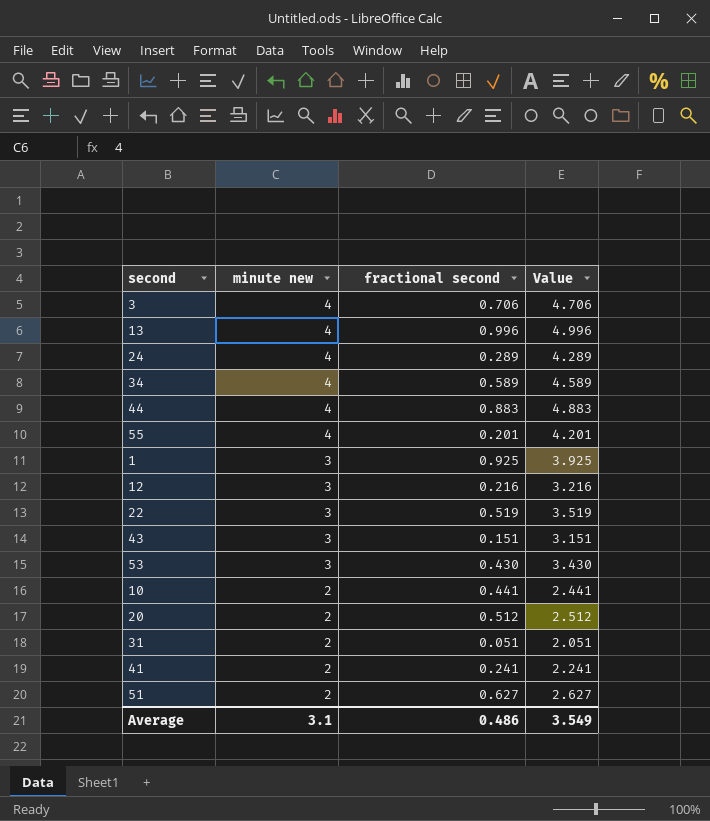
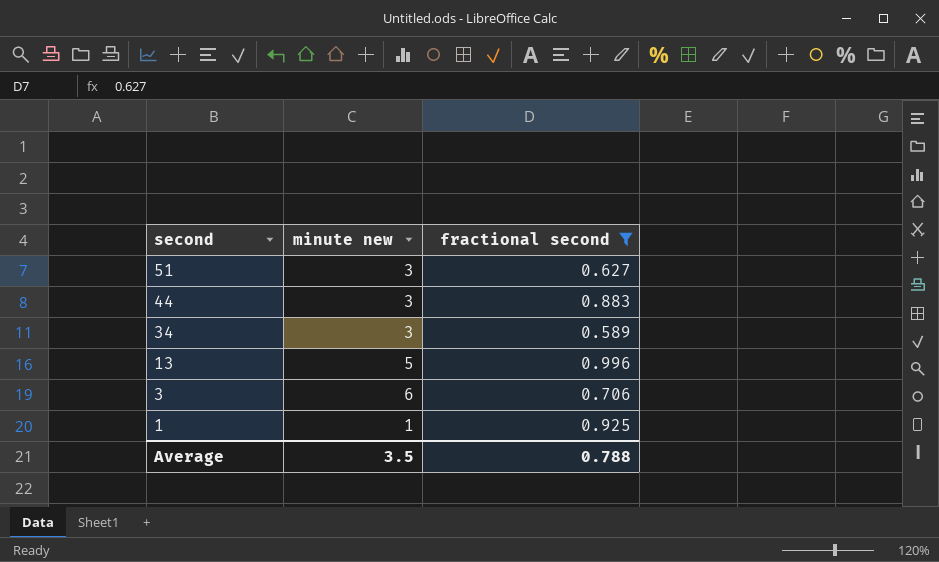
filter: none -> fractional second >= 0.589
row order: minute new descending -> second descending
column Value | formula: [minute new] + [fractional second] -> none
51 | minute new: 2 -> 3
44 | minute new: 4 -> 3
34 | minute new: 4 -> 3
13 | minute new: 4 -> 5
3 | minute new: 4 -> 6
1 | minute new: 3 -> 1
Average | minute new: 3.1 -> 3.5
Average | fractional second: 0.486 -> 0.788

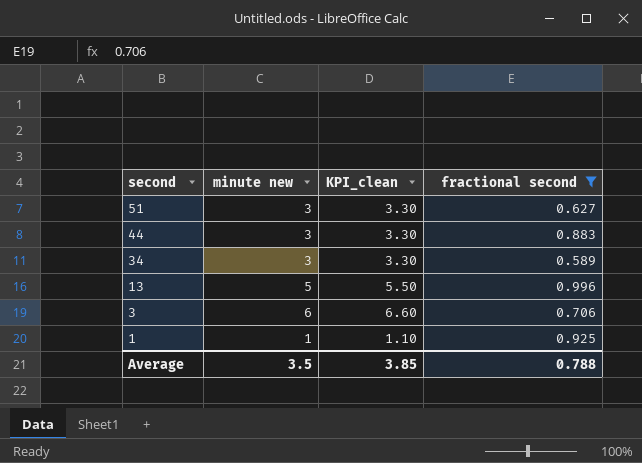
column KPI_clean | formula: none -> [minute new] * 1.1

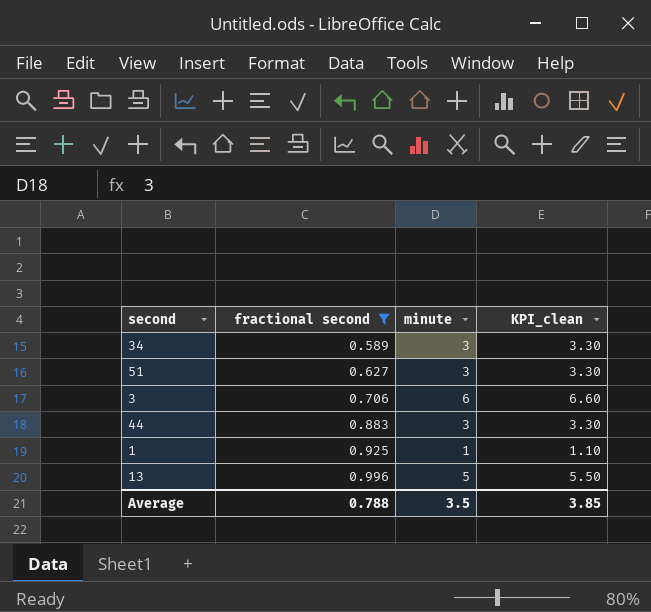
row order: second descending -> fractional second ascending
column fractional second | position: 4 -> 2
column name: minute new -> minute

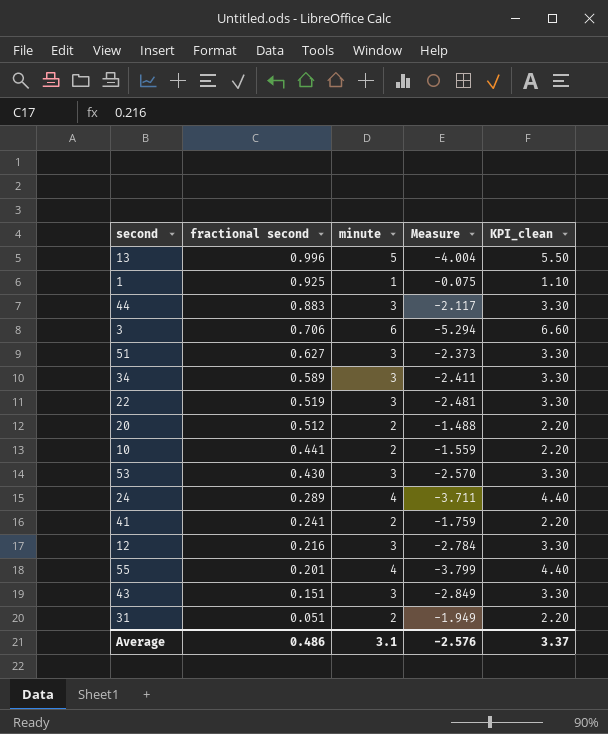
filter: fractional second >= 0.589 -> none
row order: fractional second ascending -> fractional second descending
column Measure | formula: none -> [fractional second] - [minute]
Average | fractional second: 0.788 -> 0.486
Average | minute: 3.5 -> 3.1
Average | KPI_clean: 3.85 -> 3.37

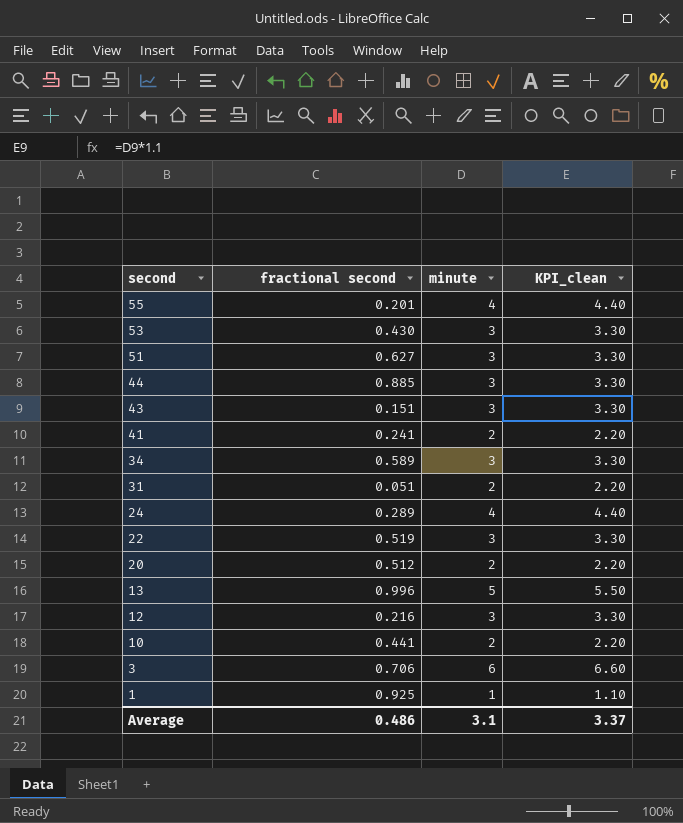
row order: fractional second descending -> second descending
column Measure | formula: [fractional second] - [minute] -> none
44 | fractional second: 0.883 -> 0.885

